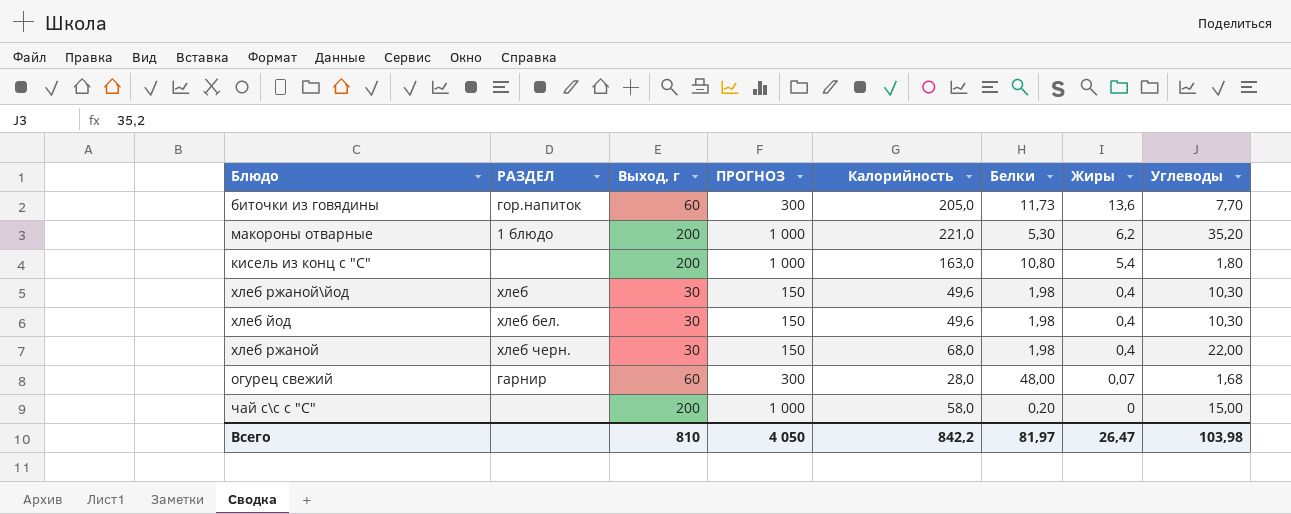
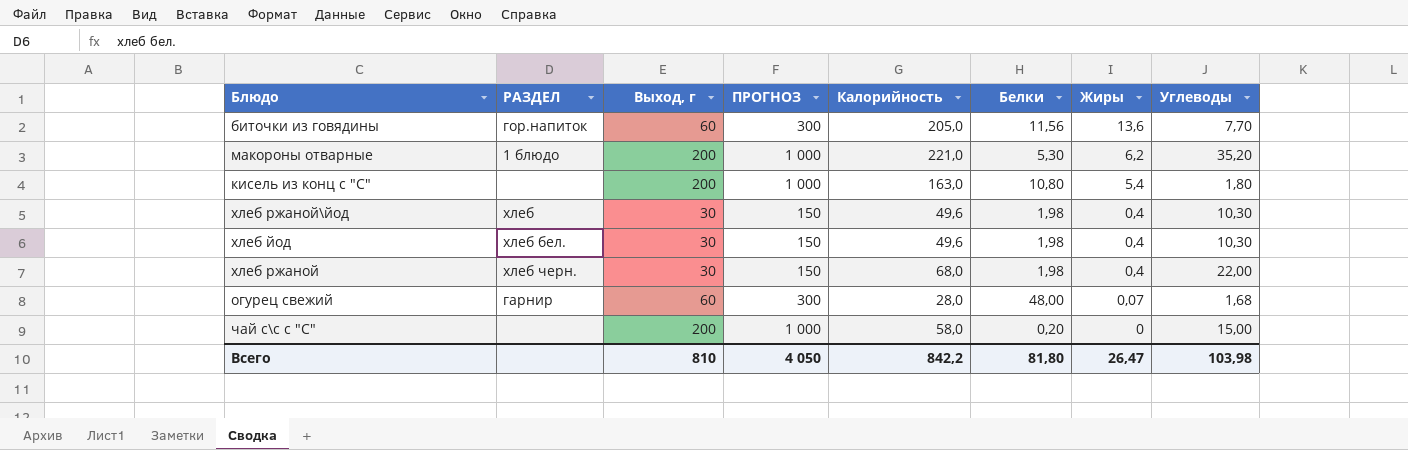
биточки из говядины | Белки: 11,73 -> 11,56
Всего | Белки: 81,97 -> 81,80

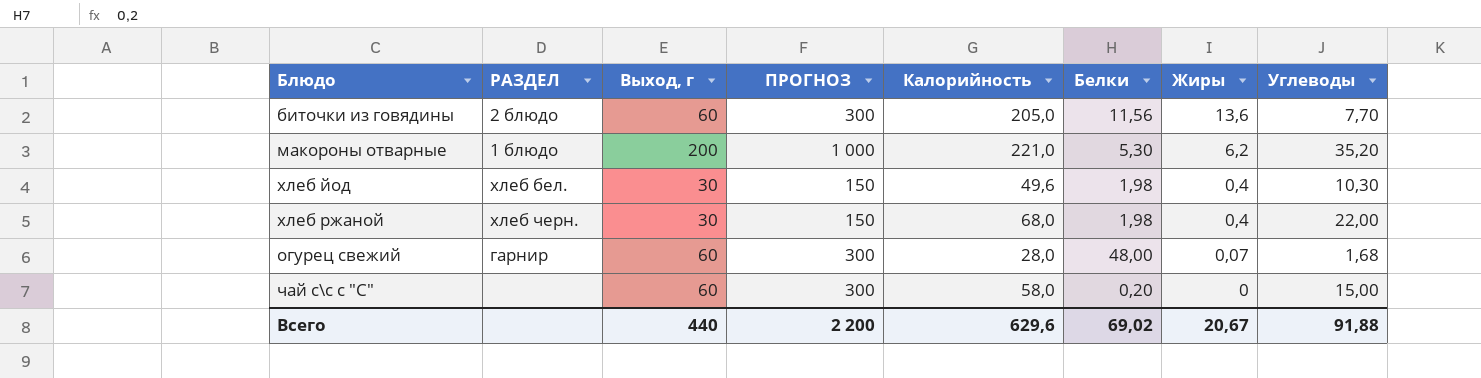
row кисель из конц с "С": none | 200 | 1 000 | 163,0 | 10,80 | 5,4 | 1,80 -> none
row хлеб ржаной\йод: хлеб | 30 | 150 | 49,6 | 1,98 | 0,4 | 10,30 -> none
биточки из говядины | РАЗДЕЛ: гор.напиток -> 2 блюдо
чай с\с с "С" | Выход, г: 200 -> 60
чай с\с с "С" | ПРОГНОЗ: 1 000 -> 300
Всего | Выход, г: 810 -> 440
Всего | ПРОГНОЗ: 4 050 -> 2 200
Всего | Калорийность: 842,2 -> 629,6
Всего | Белки: 81,80 -> 69,02
Всего | Жиры: 26,47 -> 20,67
Всего | Углеводы: 103,98 -> 91,88

